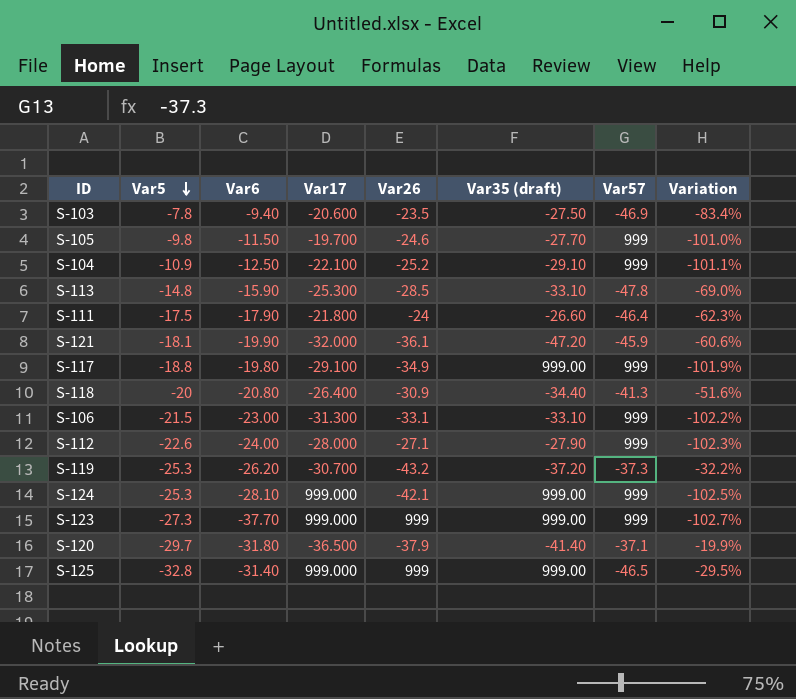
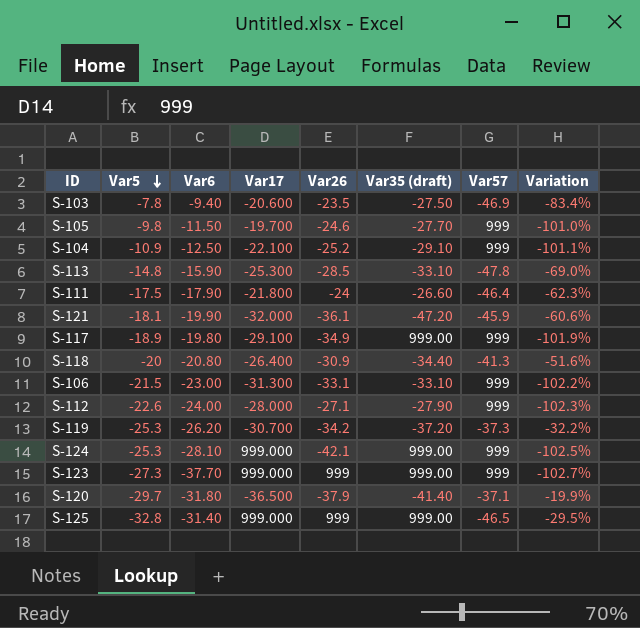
S-117 | Var5: -18.8 -> -18.9
S-119 | Var26: -43.2 -> -34.2

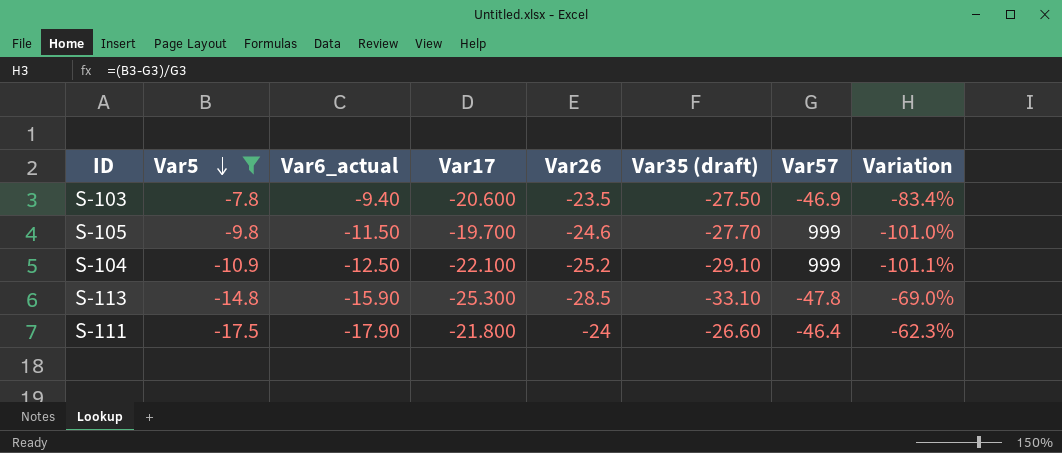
filter: none -> Var5 >= -17.5
column name: Var6 -> Var6_actual

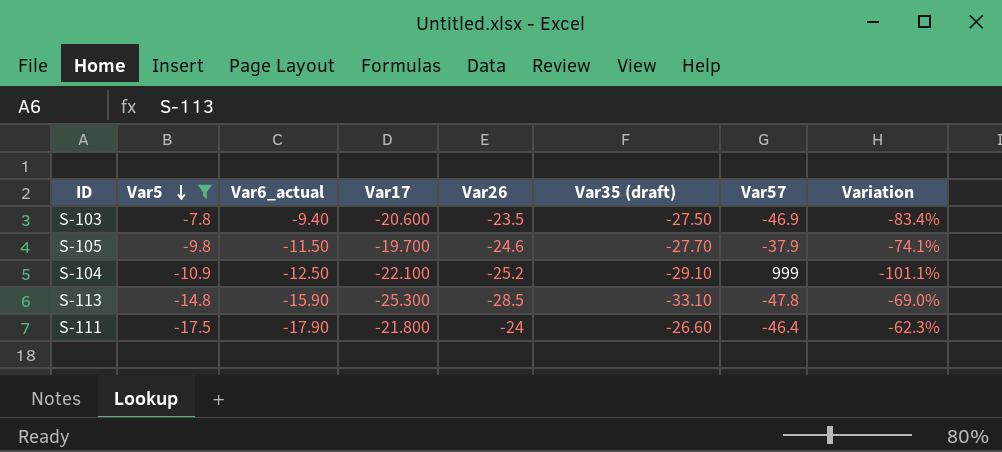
S-105 | Var57: 999 -> -37.9
S-105 | Variation: -101.0% -> -74.1%

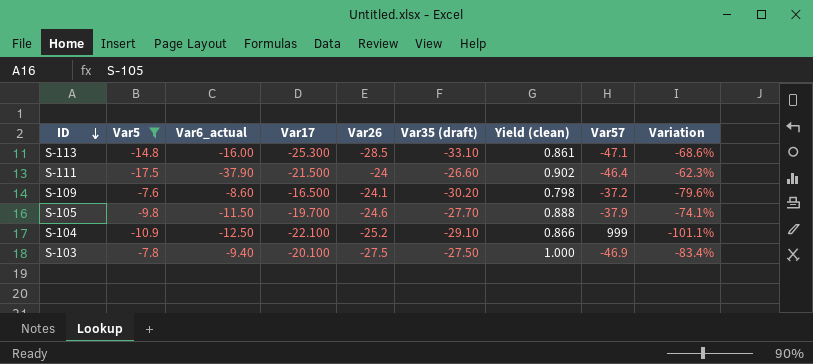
row order: Var5 descending -> ID descending
column Yield (clean) | formula: none -> [Var26] / [Var35 (draft)]
S-113 | Var6_actual: -15.90 -> -16.00
S-113 | Var57: -47.8 -> -47.1
S-113 | Variation: -69.0% -> -68.6%
S-111 | Var6_actual: -17.90 -> -37.90
S-111 | Var17: -21.800 -> -21.500
row S-109: none -> -7.6 | -8.60 | -16.500 | -24.1 | -30.20 | 0.798 | -37.2 | -79.6%
S-103 | Var17: -20.600 -> -20.100
S-103 | Var26: -23.5 -> -27.5

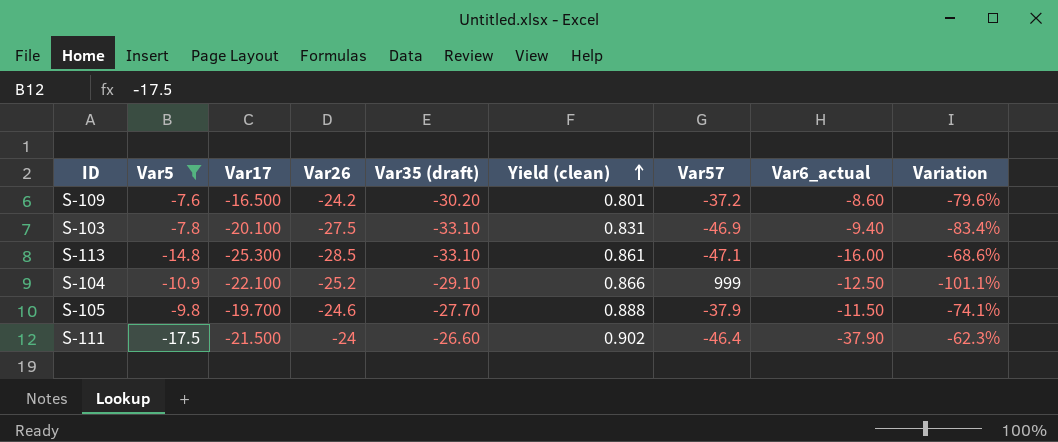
row order: ID descending -> Yield (clean) ascending
column Var6_actual | position: 3 -> 8
S-109 | Var26: -24.1 -> -24.2
S-109 | Yield (clean): 0.798 -> 0.801
S-103 | Var35 (draft): -27.50 -> -33.10
S-103 | Yield (clean): 1.000 -> 0.831

